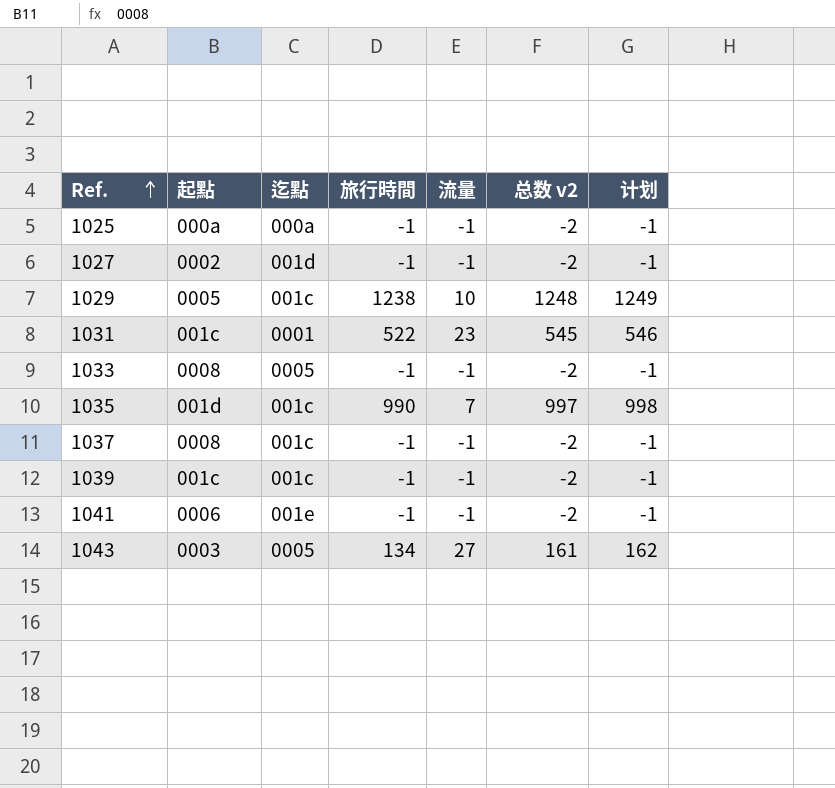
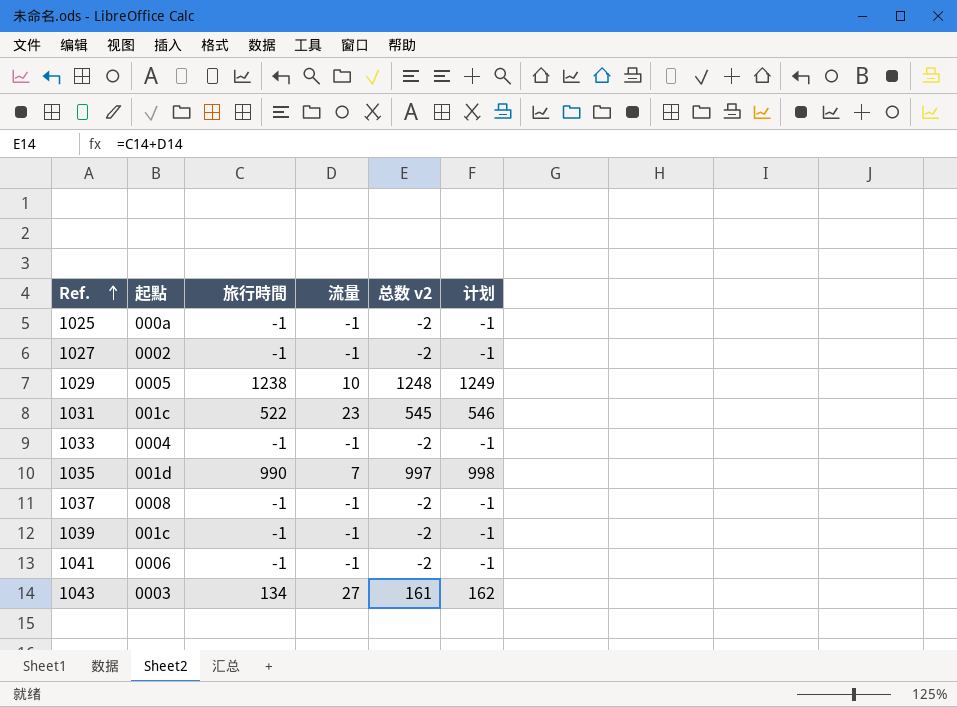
column 迄點 | position: 3 -> none
1033 | 起點: 0008 -> 0004

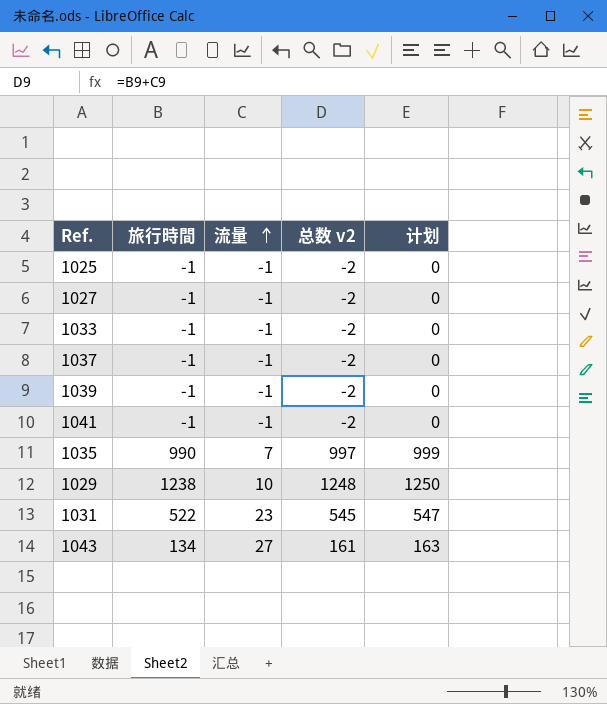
row order: Ref. ascending -> 流量 ascending
column 起點 | position: 2 -> none
column 计划 | formula: [总数 v2] + 1 -> [总数 v2] + 2

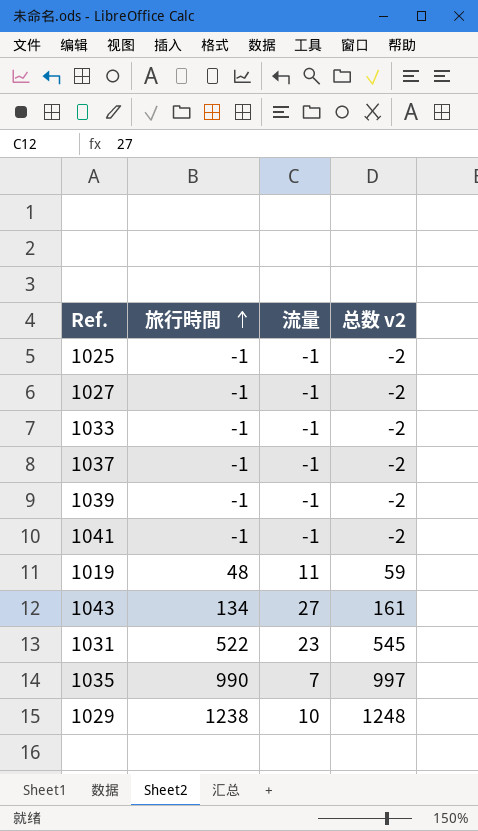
row order: 流量 ascending -> 旅行時間 ascending
column 计划 | formula: [总数 v2] + 2 -> none
row 1019: none -> 48 | 11 | 59

